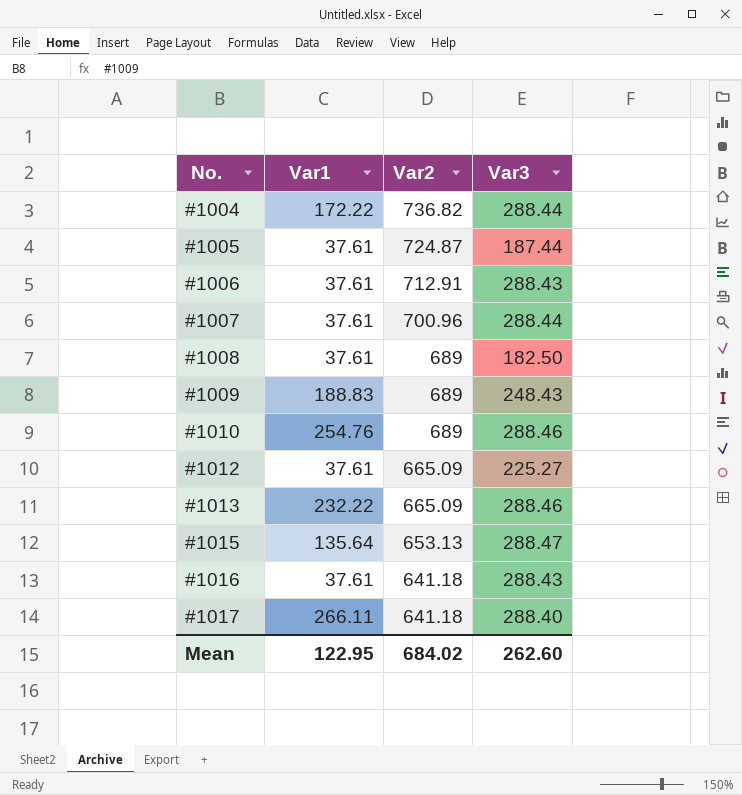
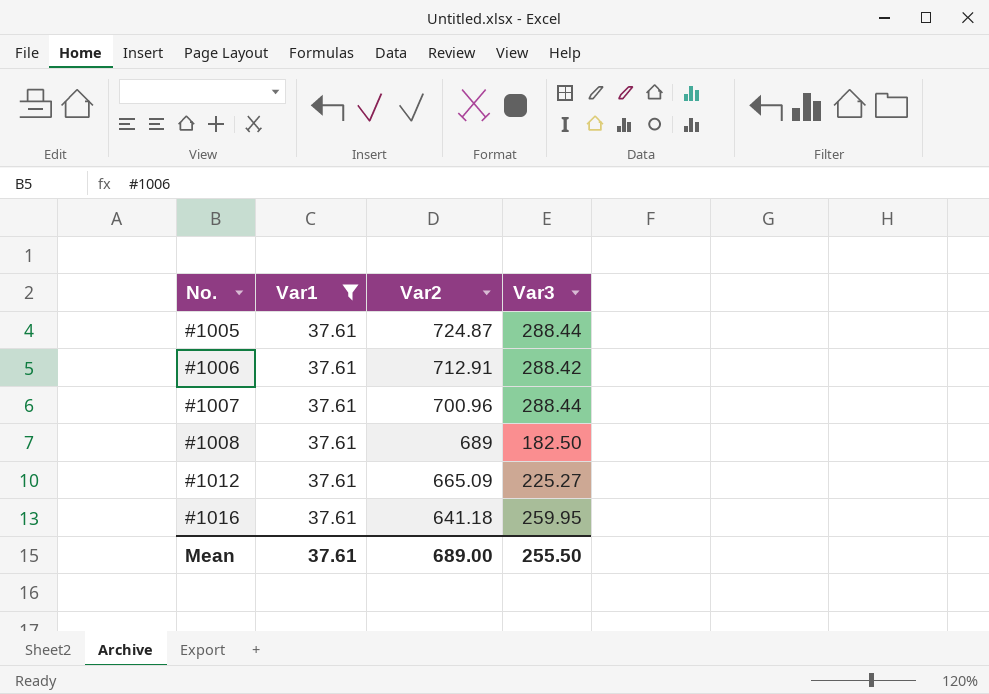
filter: none -> Var1 = 37.61
#1005 | Var3: 187.44 -> 288.44
#1006 | Var3: 288.43 -> 288.42
#1016 | Var3: 288.43 -> 259.95
Mean | Var1: 122.95 -> 37.61
Mean | Var2: 684.02 -> 689.00
Mean | Var3: 262.60 -> 255.50

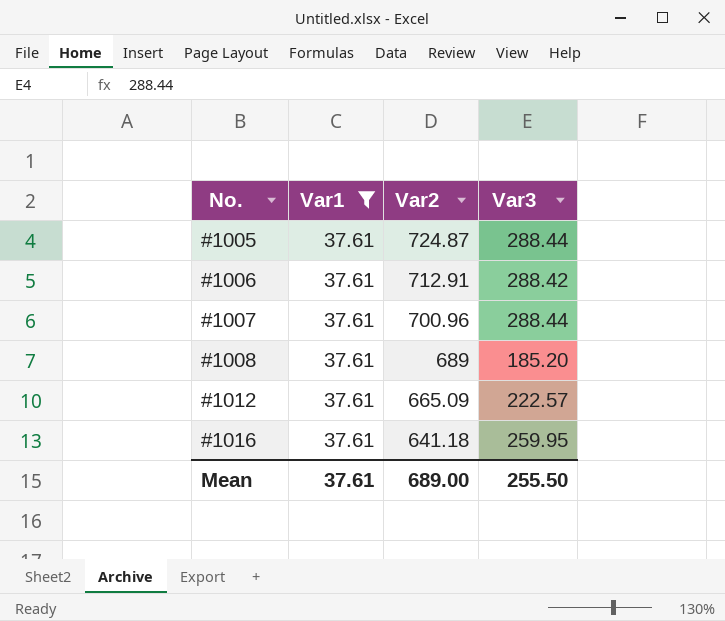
#1008 | Var3: 182.50 -> 185.20
#1012 | Var3: 225.27 -> 222.57

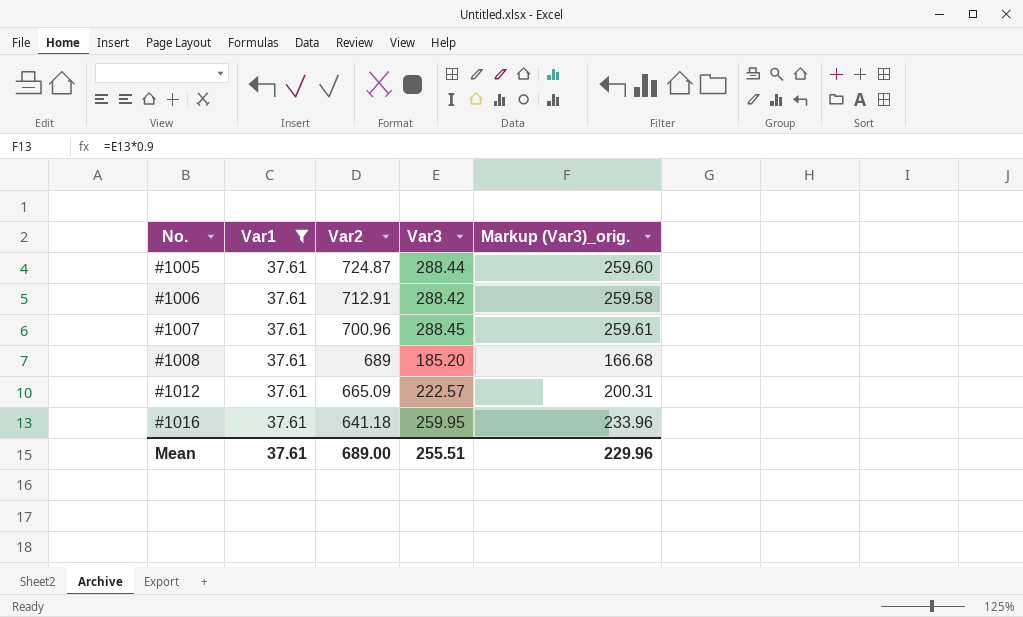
column Markup (Var3)_orig. | formula: none -> [Var3] * 0.9
#1007 | Var3: 288.44 -> 288.45
Mean | Var3: 255.50 -> 255.51

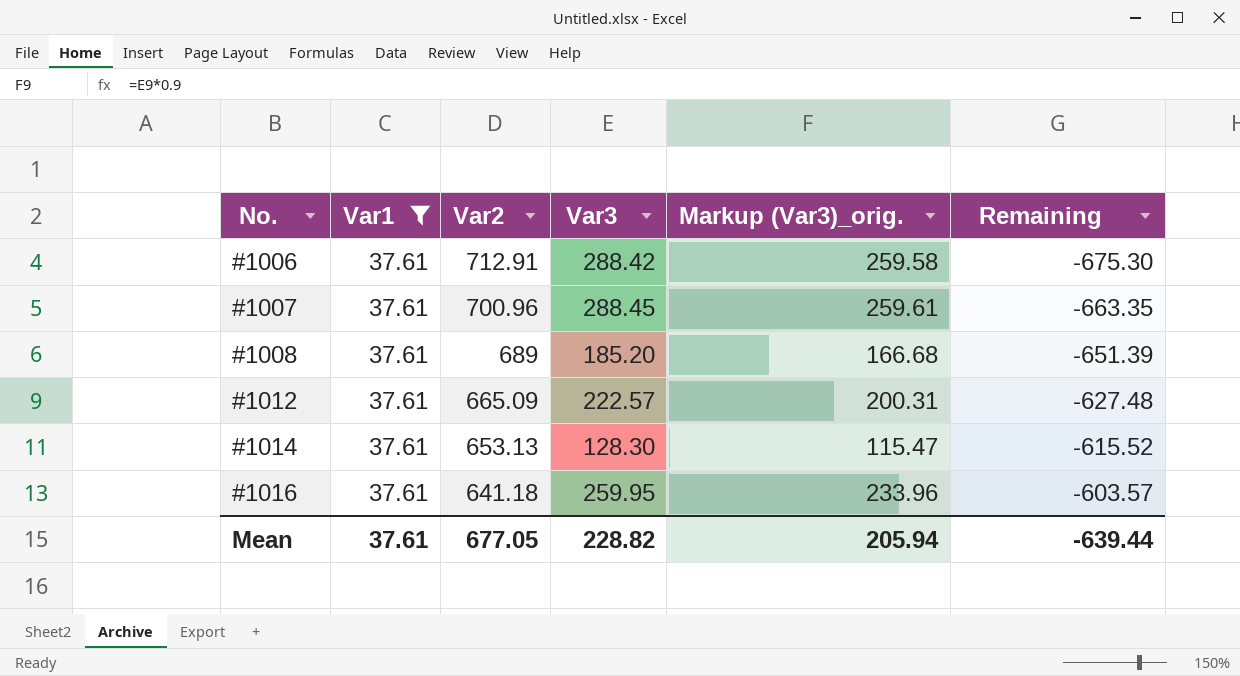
column Remaining | formula: none -> [Var1] - [Var2]
row #1005: 37.61 | 724.87 | 288.44 | 259.60 -> none
row #1014: none -> 37.61 | 653.13 | 128.30 | 115.47 | -615.52
Mean | Var2: 689.00 -> 677.05
Mean | Var3: 255.51 -> 228.82
Mean | Markup (Var3)_orig.: 229.96 -> 205.94

